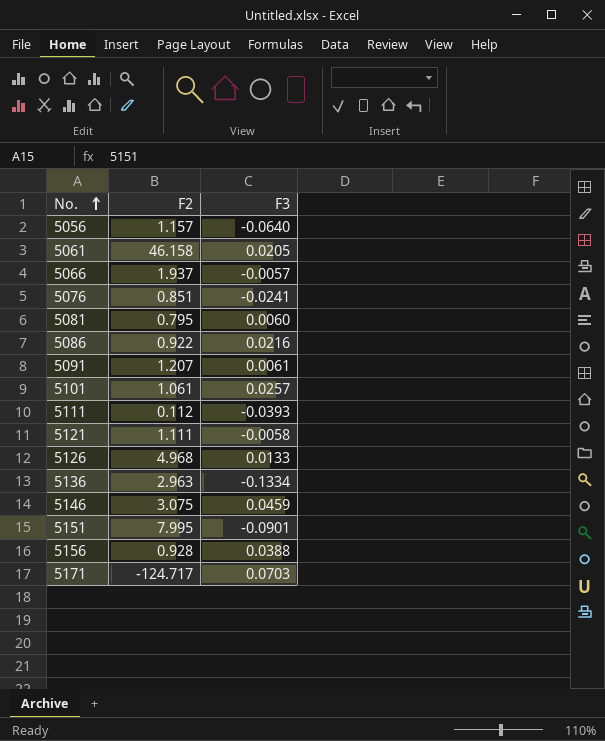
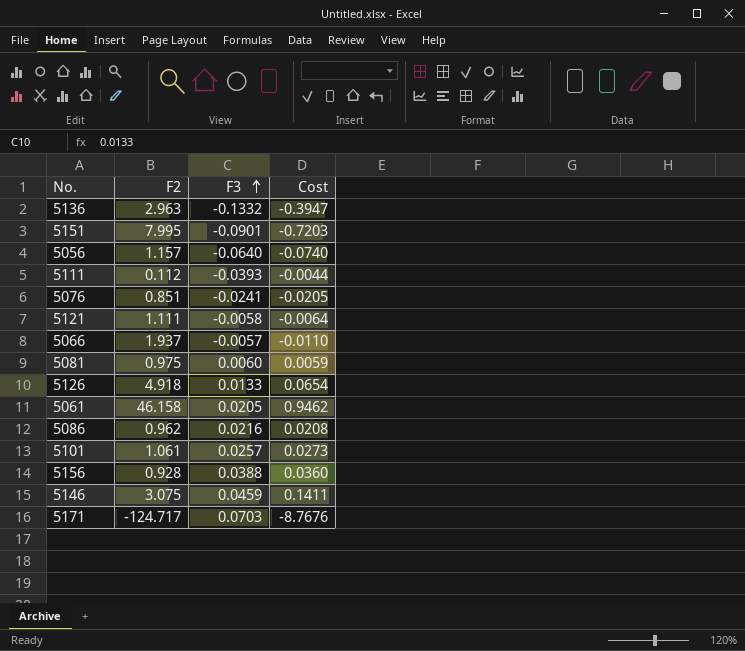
row order: No. ascending -> F3 ascending
column Cost | formula: none -> [F2] * [F3]
row 5091: 1.207 | 0.0061 -> none
5136 | F3: -0.1334 -> -0.1332
5081 | F2: 0.795 -> 0.975
5126 | F2: 4.968 -> 4.918
5086 | F2: 0.922 -> 0.962

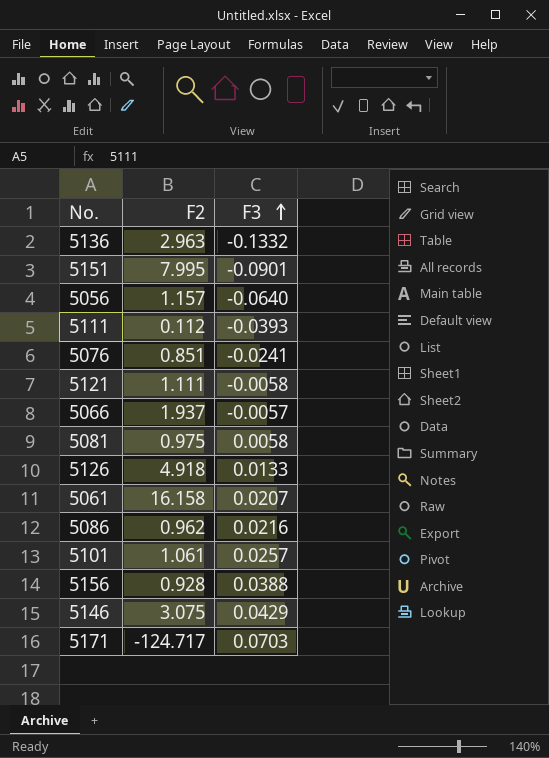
column Cost | formula: [F2] * [F3] -> none
5081 | F3: 0.0060 -> 0.0058
5061 | F2: 46.158 -> 16.158
5061 | F3: 0.0205 -> 0.0207
5146 | F3: 0.0459 -> 0.0429

